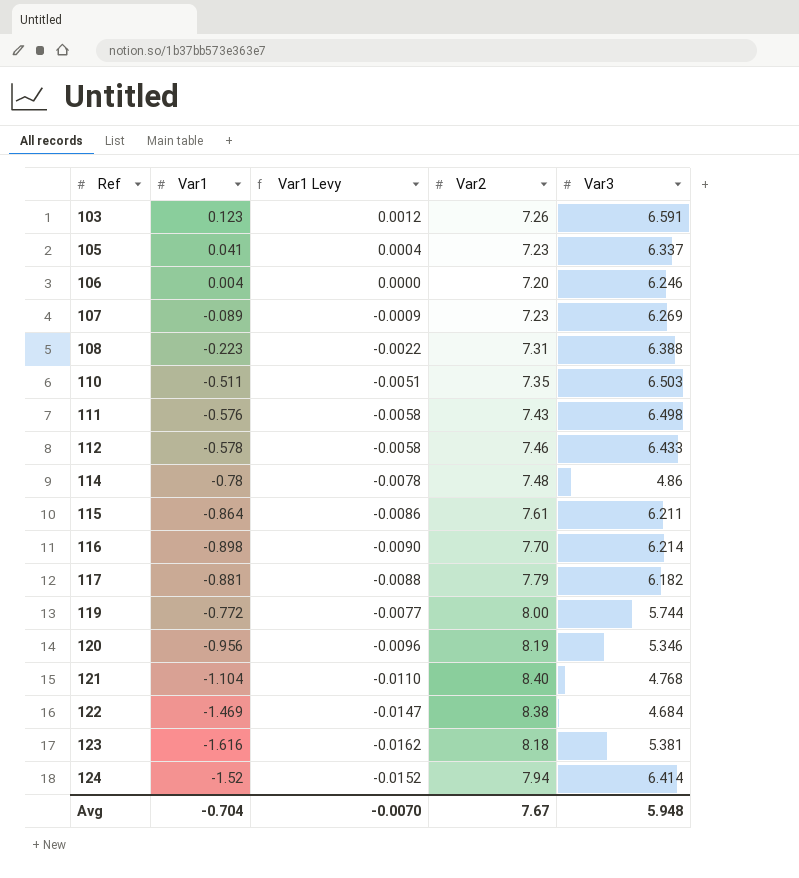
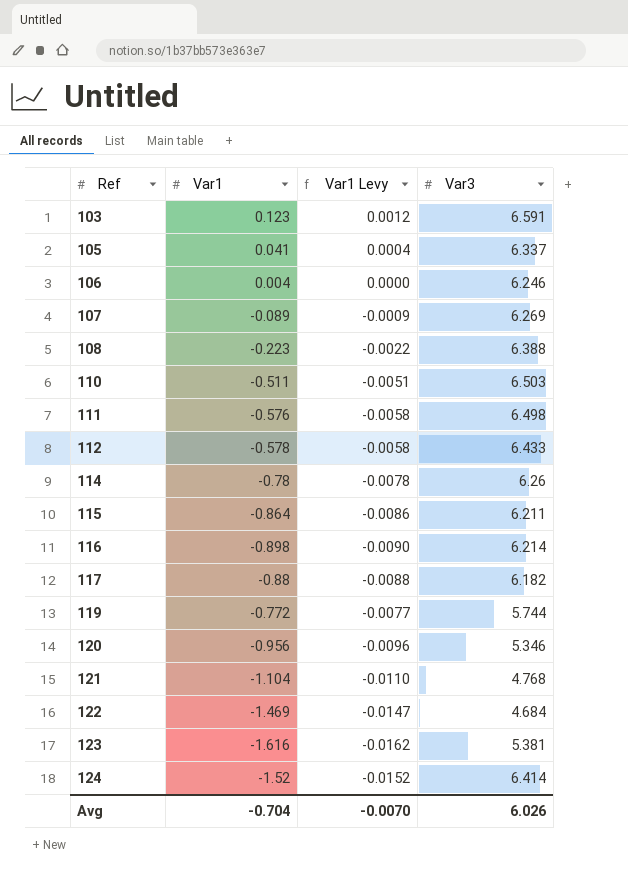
column Var2 | position: 4 -> none
114 | Var3: 4.86 -> 6.26
117 | Var1: -0.881 -> -0.88
Avg | Var3: 5.948 -> 6.026

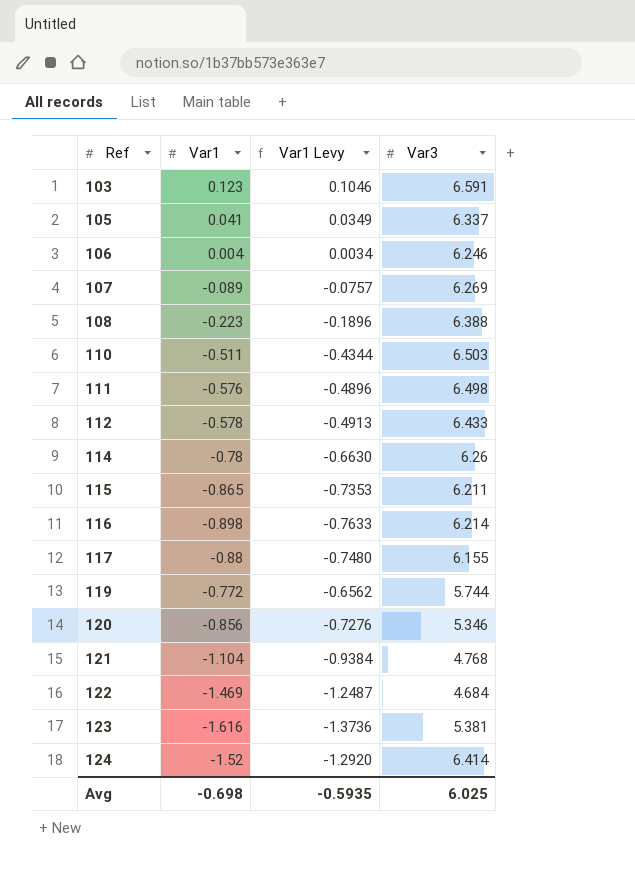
column Var1 Levy | formula: [Var1] * 0.01 -> [Var1] * 0.85
115 | Var1: -0.864 -> -0.865
117 | Var3: 6.182 -> 6.155
120 | Var1: -0.956 -> -0.856
Avg | Var1: -0.704 -> -0.698
Avg | Var1 Levy: -0.0070 -> -0.5935
Avg | Var3: 6.026 -> 6.025

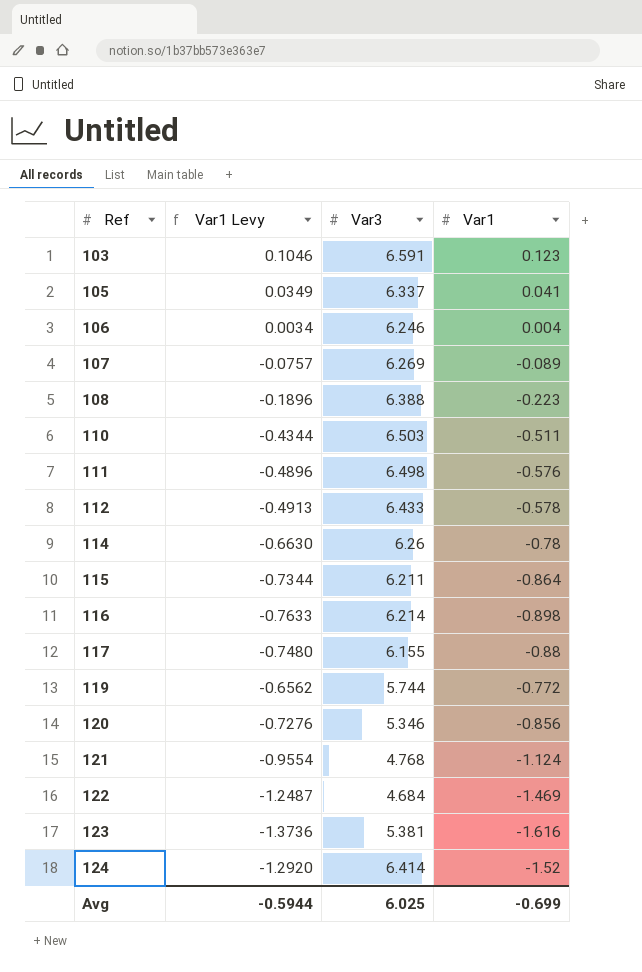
column Var1 | position: 2 -> 4
115 | Var1 Levy: -0.7353 -> -0.7344
115 | Var1: -0.865 -> -0.864
121 | Var1 Levy: -0.9384 -> -0.9554
121 | Var1: -1.104 -> -1.124
Avg | Var1 Levy: -0.5935 -> -0.5944
Avg | Var1: -0.698 -> -0.699

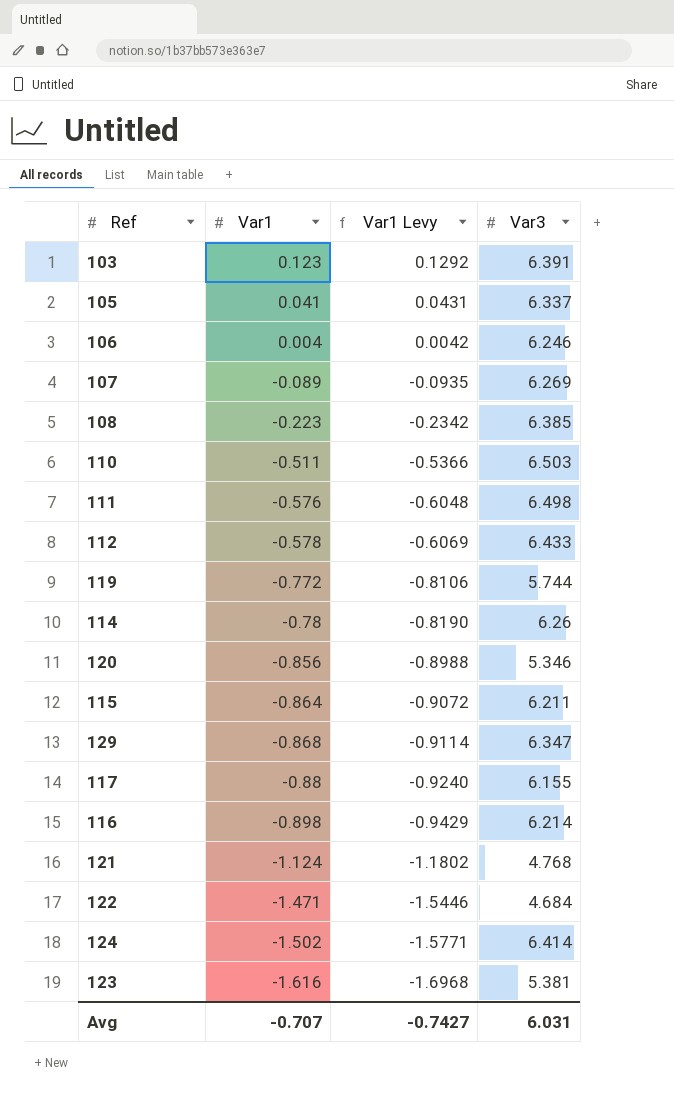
row order: Ref ascending -> Var1 descending
column Var1 | position: 4 -> 2
column Var1 Levy | formula: [Var1] * 0.85 -> [Var1] * 1.05
103 | Var3: 6.591 -> 6.391
108 | Var3: 6.388 -> 6.385
row 129: none -> -0.868 | -0.9114 | 6.347
122 | Var1: -1.469 -> -1.471
124 | Var1: -1.52 -> -1.502
Avg | Var1: -0.699 -> -0.707
Avg | Var1 Levy: -0.5944 -> -0.7427
Avg | Var3: 6.025 -> 6.031

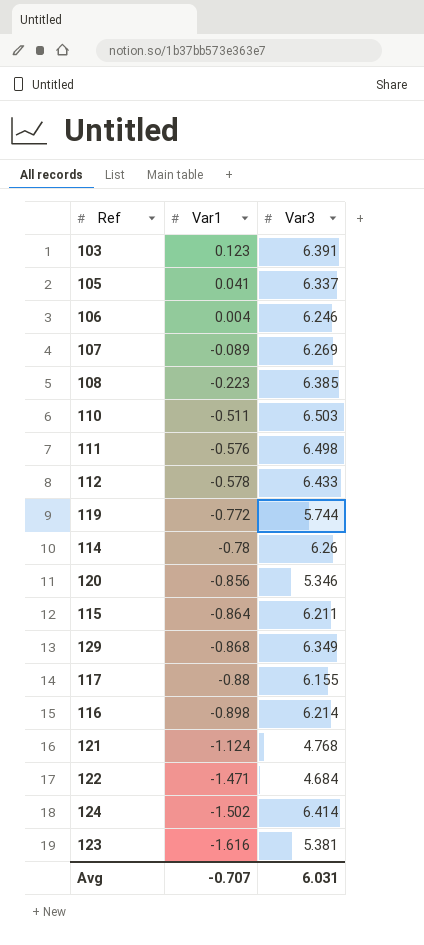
column Var1 Levy | formula: [Var1] * 1.05 -> none
129 | Var3: 6.347 -> 6.349

